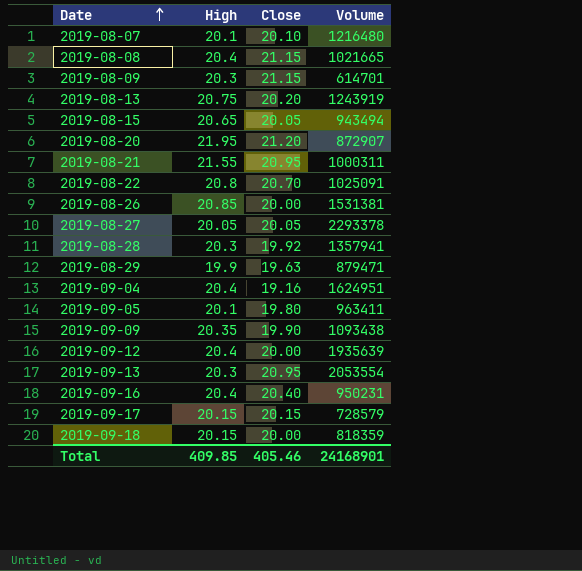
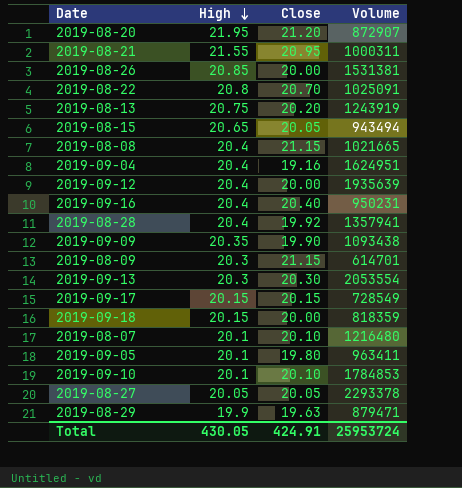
row order: Date ascending -> High descending
2019-08-28 | High: 20.3 -> 20.4
2019-09-13 | Close: 20.95 -> 20.30
2019-09-17 | Volume: 728579 -> 728549
row 2019-09-10: none -> 20.1 | 20.10 | 1784853
Total | High: 409.85 -> 430.05
Total | Close: 405.46 -> 424.91
Total | Volume: 24168901 -> 25953724

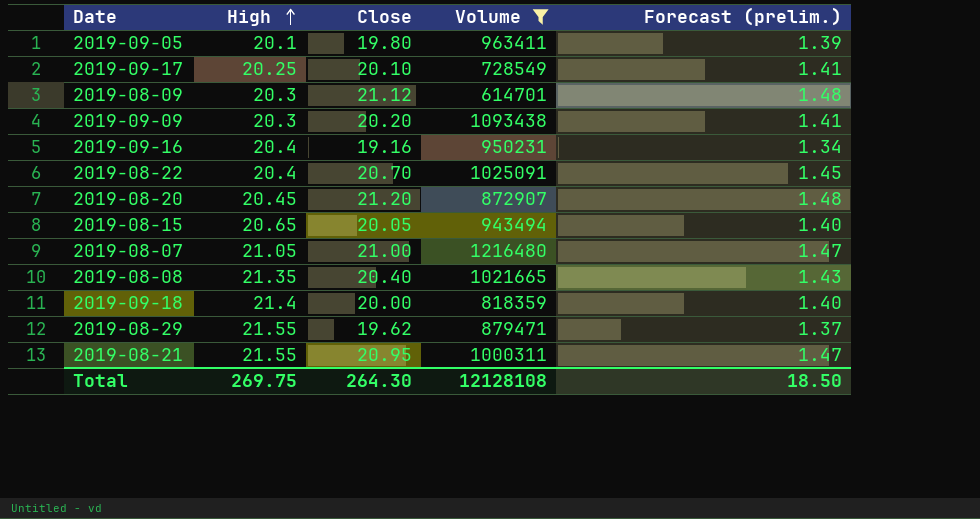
filter: none -> Volume <= 1216480
row order: High descending -> High ascending
column Forecast (prelim.) | formula: none -> [Close] * 0.07
2019-09-17 | High: 20.15 -> 20.25
2019-09-17 | Close: 20.15 -> 20.10
2019-08-09 | Close: 21.15 -> 21.12
2019-09-09 | High: 20.35 -> 20.3
2019-09-09 | Close: 19.90 -> 20.20
2019-09-16 | Close: 20.40 -> 19.16
2019-08-22 | High: 20.8 -> 20.4
2019-08-20 | High: 21.95 -> 20.45
2019-08-07 | High: 20.1 -> 21.05
2019-08-07 | Close: 20.10 -> 21.00
2019-08-08 | High: 20.4 -> 21.35
2019-08-08 | Close: 21.15 -> 20.40
2019-09-18 | High: 20.15 -> 21.4
2019-08-29 | High: 19.9 -> 21.55
2019-08-29 | Close: 19.63 -> 19.62
Total | High: 430.05 -> 269.75
Total | Close: 424.91 -> 264.30
Total | Volume: 25953724 -> 12128108

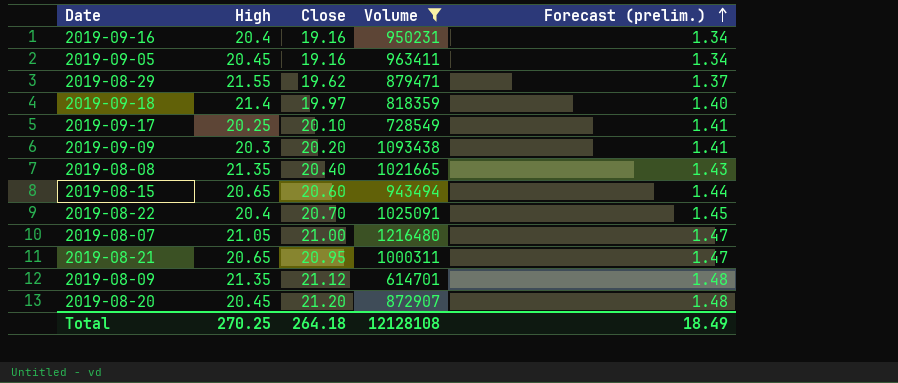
row order: High ascending -> Forecast (prelim.) ascending
2019-09-05 | High: 20.1 -> 20.45
2019-09-05 | Close: 19.80 -> 19.16
2019-09-05 | Forecast (prelim.): 1.39 -> 1.34
2019-09-18 | Close: 20.00 -> 19.97
2019-08-15 | Close: 20.05 -> 20.60
2019-08-15 | Forecast (prelim.): 1.40 -> 1.44
2019-08-21 | High: 21.55 -> 20.65
2019-08-09 | High: 20.3 -> 21.35
Total | High: 269.75 -> 270.25
Total | Close: 264.30 -> 264.18
Total | Forecast (prelim.): 18.50 -> 18.49

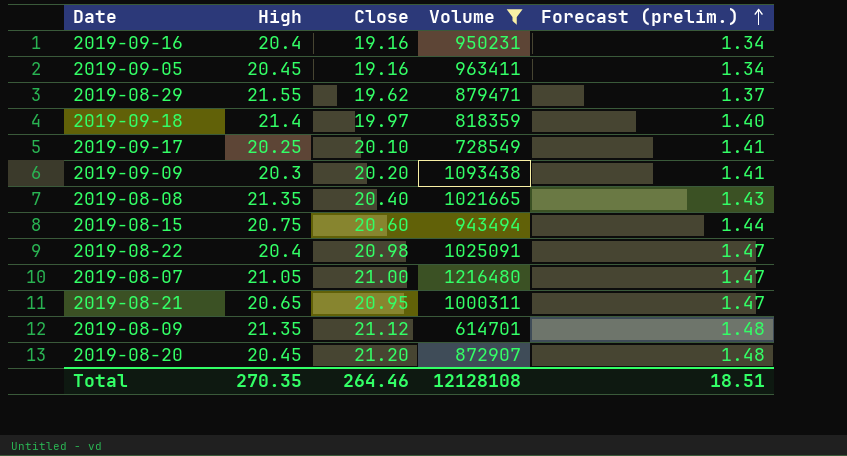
2019-08-15 | High: 20.65 -> 20.75
2019-08-22 | Close: 20.70 -> 20.98
2019-08-22 | Forecast (prelim.): 1.45 -> 1.47
Total | High: 270.25 -> 270.35
Total | Close: 264.18 -> 264.46
Total | Forecast (prelim.): 18.49 -> 18.51

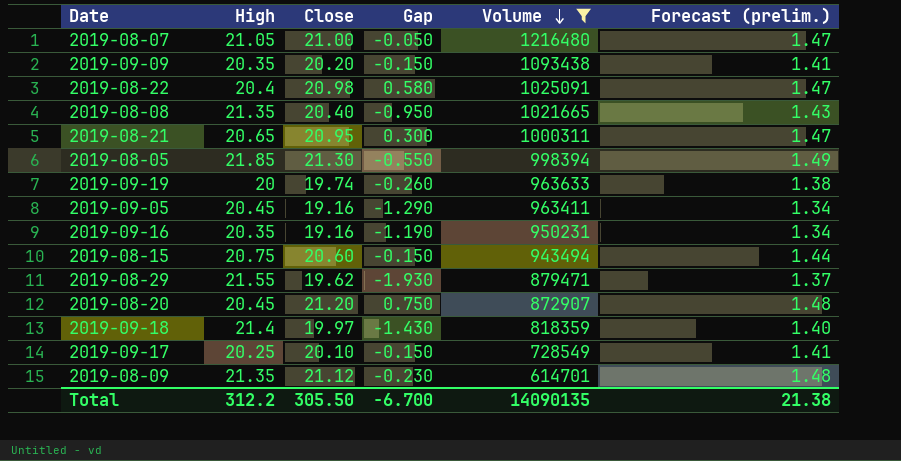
row order: Forecast (prelim.) ascending -> Volume descending
column Gap | formula: none -> [Close] - [High]
2019-09-09 | High: 20.3 -> 20.35
row 2019-08-05: none -> 21.85 | 21.30 | -0.550 | 998394 | 1.49
row 2019-09-19: none -> 20 | 19.74 | -0.260 | 963633 | 1.38
2019-09-16 | High: 20.4 -> 20.35
Total | High: 270.35 -> 312.2
Total | Close: 264.46 -> 305.50
Total | Volume: 12128108 -> 14090135
Total | Forecast (prelim.): 18.51 -> 21.38

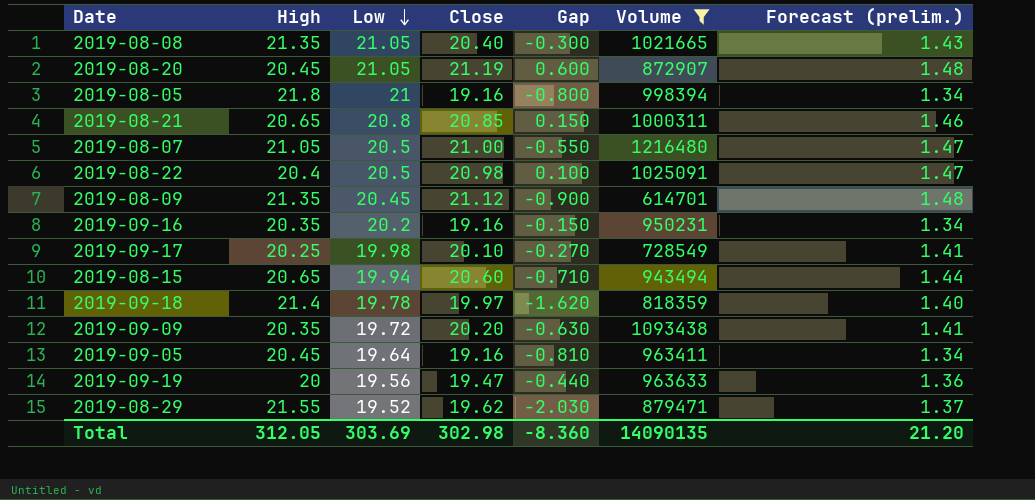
row order: Volume descending -> Low descending
column Low | position: none -> 3
column Gap | formula: [Close] - [High] -> [Low] - [High]
2019-08-20 | Close: 21.20 -> 21.19
2019-08-05 | High: 21.85 -> 21.8
2019-08-05 | Close: 21.30 -> 19.16
2019-08-05 | Forecast (prelim.): 1.49 -> 1.34
2019-08-21 | Close: 20.95 -> 20.85
2019-08-21 | Forecast (prelim.): 1.47 -> 1.46
2019-08-15 | High: 20.75 -> 20.65
2019-09-19 | Close: 19.74 -> 19.47
2019-09-19 | Forecast (prelim.): 1.38 -> 1.36
Total | High: 312.2 -> 312.05
Total | Close: 305.50 -> 302.98
Total | Gap: -6.700 -> -8.360
Total | Forecast (prelim.): 21.38 -> 21.20

